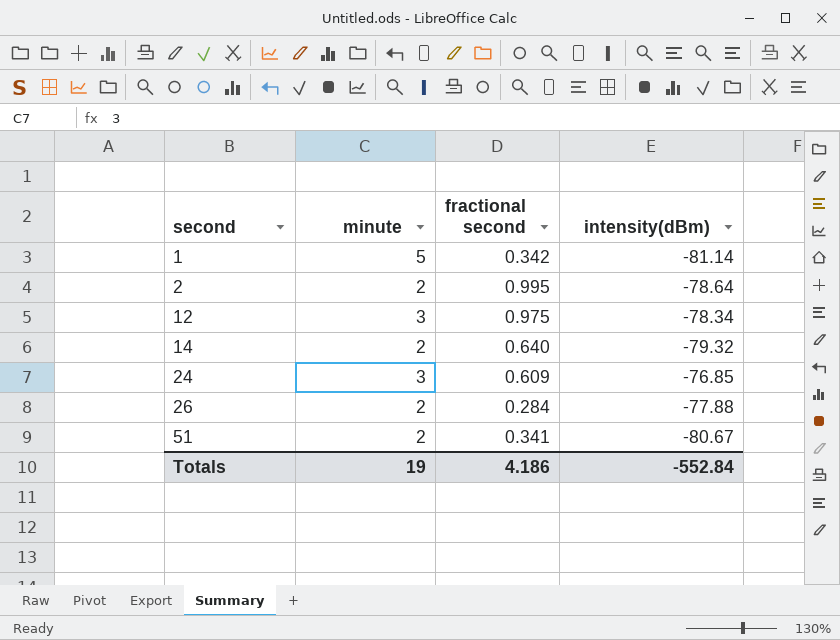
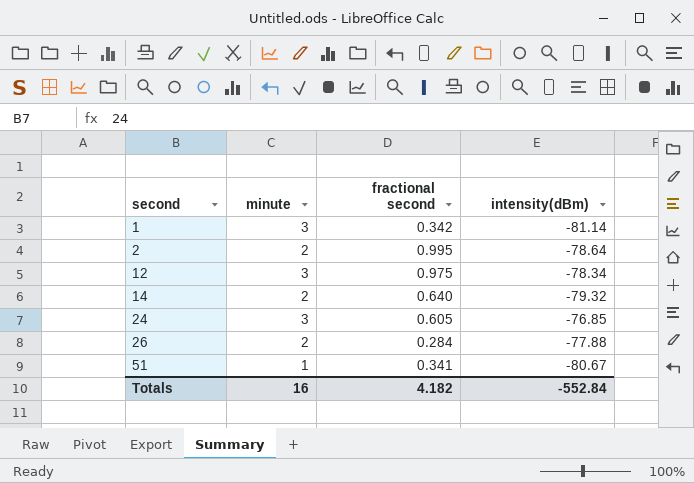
1 | minute: 5 -> 3
24 | fractional second: 0.609 -> 0.605
51 | minute: 2 -> 1
Totals | minute: 19 -> 16
Totals | fractional second: 4.186 -> 4.182

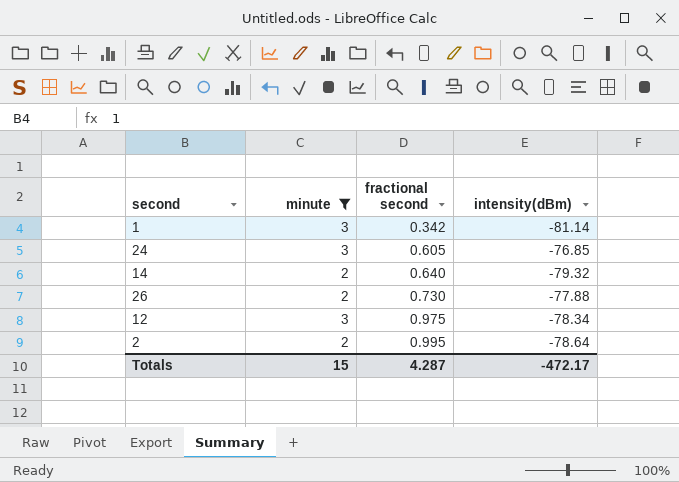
filter: none -> minute != 1
row order: second ascending -> fractional second ascending
26 | fractional second: 0.284 -> 0.730
Totals | minute: 16 -> 15
Totals | fractional second: 4.182 -> 4.287
Totals | intensity(dBm): -552.84 -> -472.17

